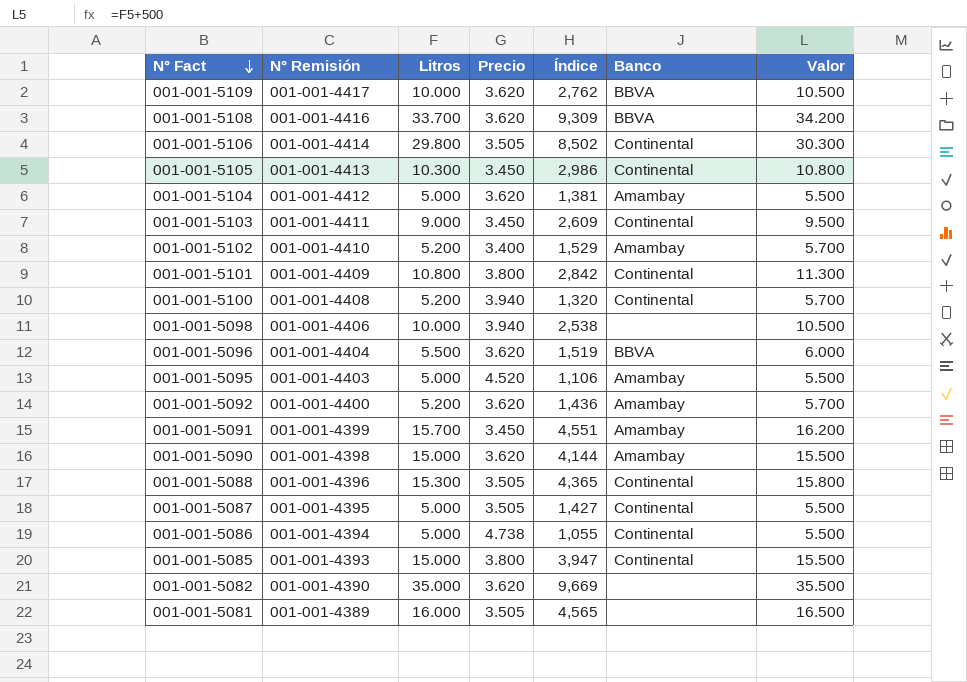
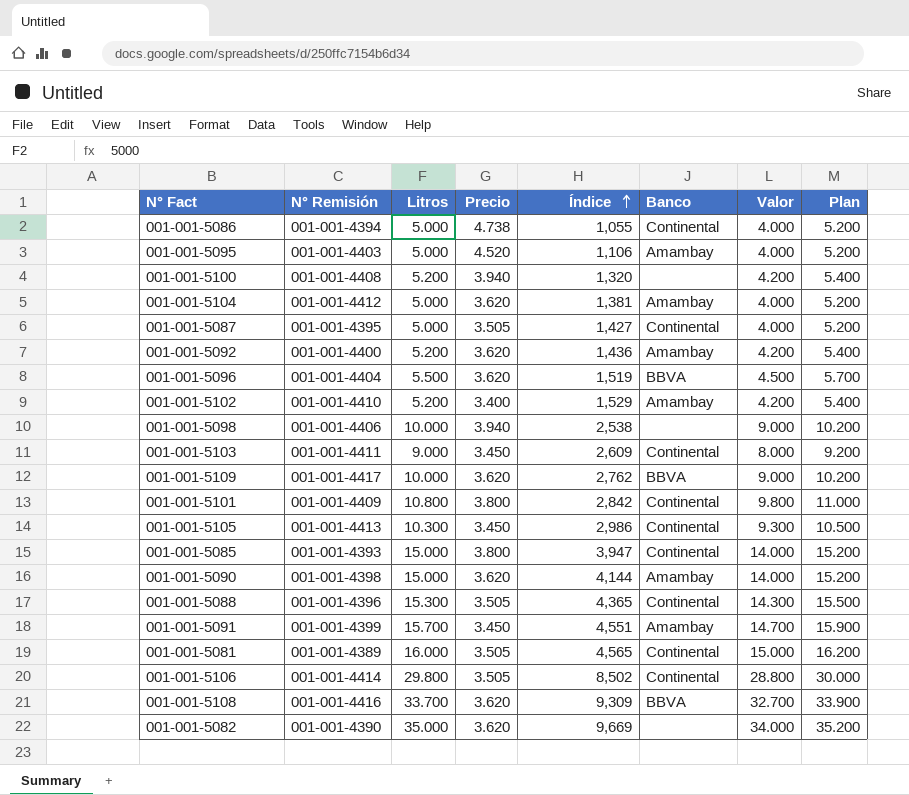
row order: N° Fact descending -> Índice ascending
column Valor | formula: [Litros] + 500 -> [Litros] - 1000
column Plan | formula: none -> [Litros] + 200
001-001-5100 | Banco: Continental -> none
001-001-5081 | Banco: none -> Continental

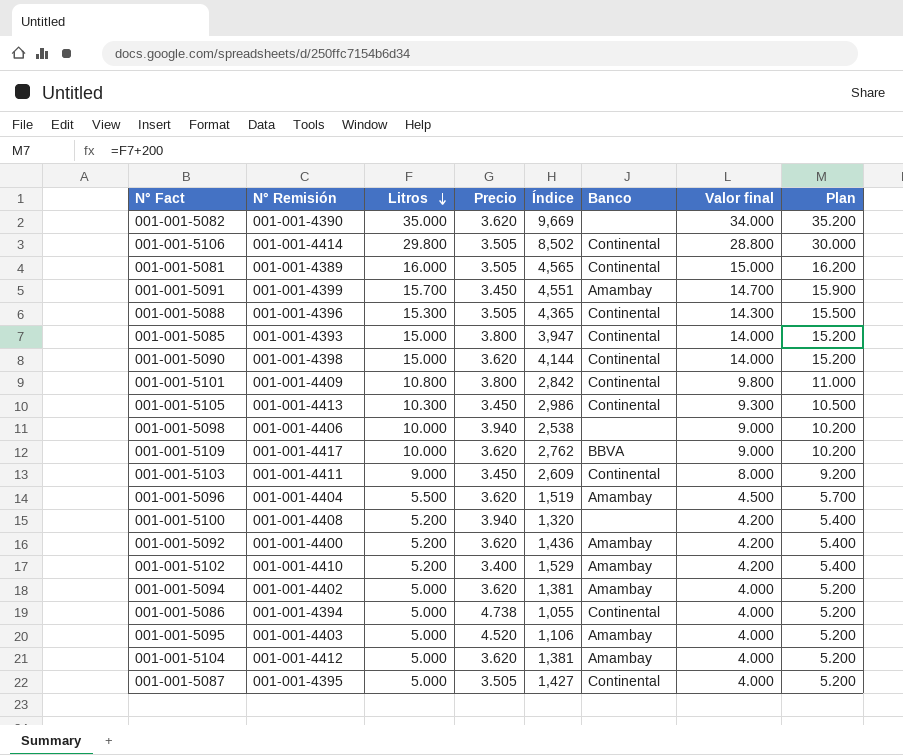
row order: Índice ascending -> Litros descending
column name: Valor -> Valor final
row 001-001-5108: 001-001-4416 | 33.700 | 3.620 | 9,309 | BBVA | 32.700 | 33.900 -> none
001-001-5090 | Banco: Amambay -> Continental
001-001-5096 | Banco: BBVA -> Amambay
row 001-001-5094: none -> 001-001-4402 | 5.000 | 3.620 | 1,381 | Amambay | 4.000 | 5.200

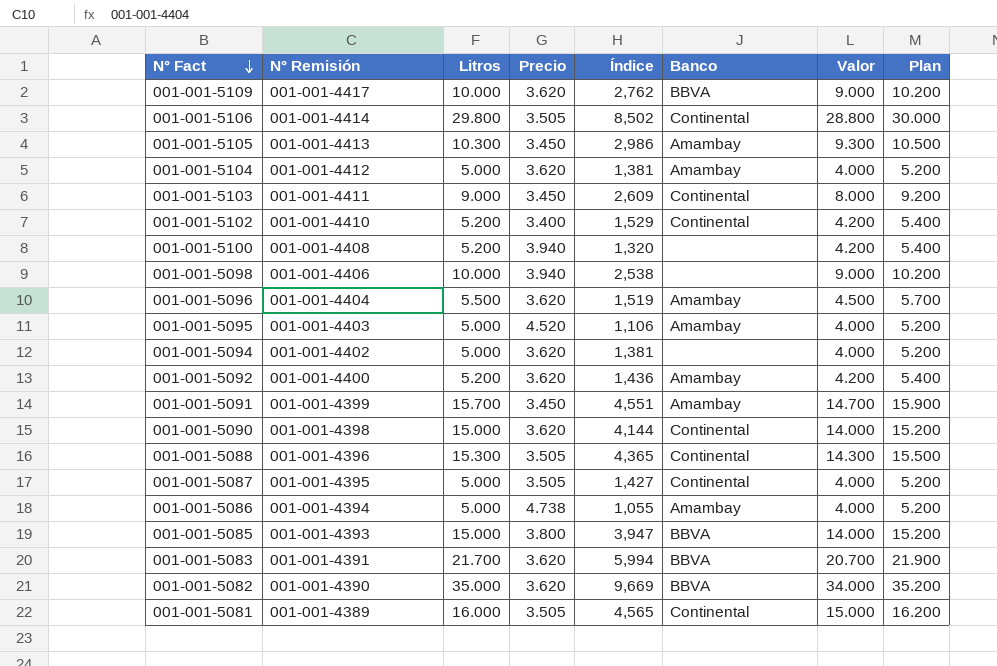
row order: Litros descending -> N° Fact descending
column name: Valor final -> Valor
row 001-001-5101: 001-001-4409 | 10.800 | 3.800 | 2,842 | Continental | 9.800 | 11.000 -> none
001-001-5105 | Banco: Continental -> Amambay
001-001-5102 | Banco: Amambay -> Continental
001-001-5094 | Banco: Amambay -> none
001-001-5086 | Banco: Continental -> Amambay
001-001-5085 | Banco: Continental -> BBVA
row 001-001-5083: none -> 001-001-4391 | 21.700 | 3.620 | 5,994 | BBVA | 20.700 | 21.900
001-001-5082 | Banco: none -> BBVA

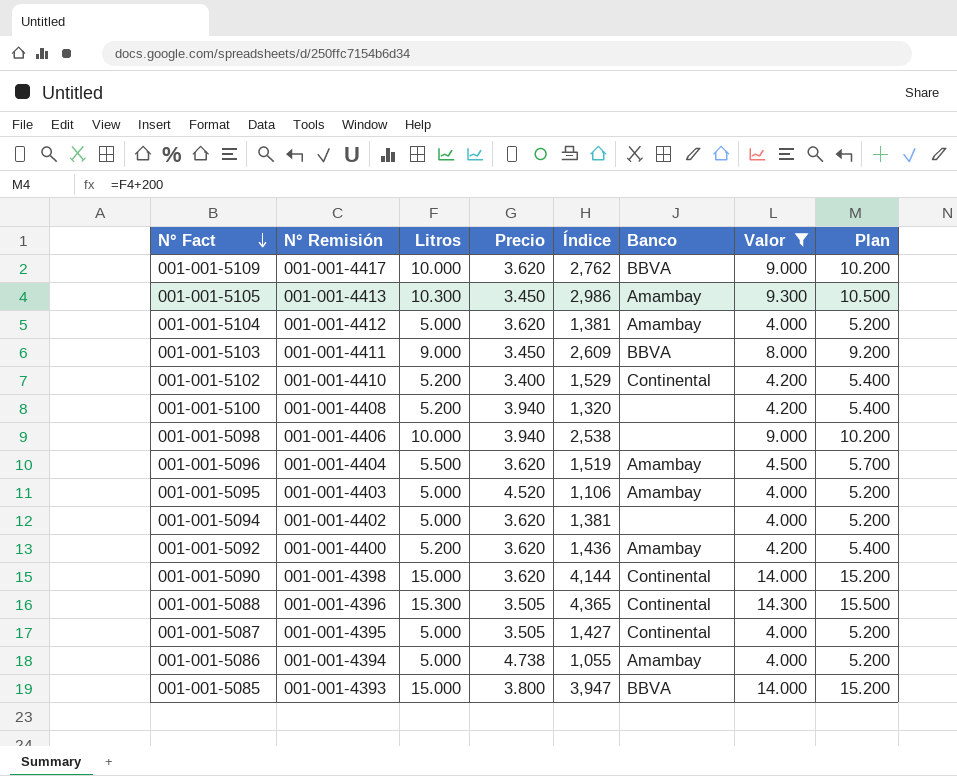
filter: none -> Valor <= 14.300
001-001-5103 | Banco: Continental -> BBVA

